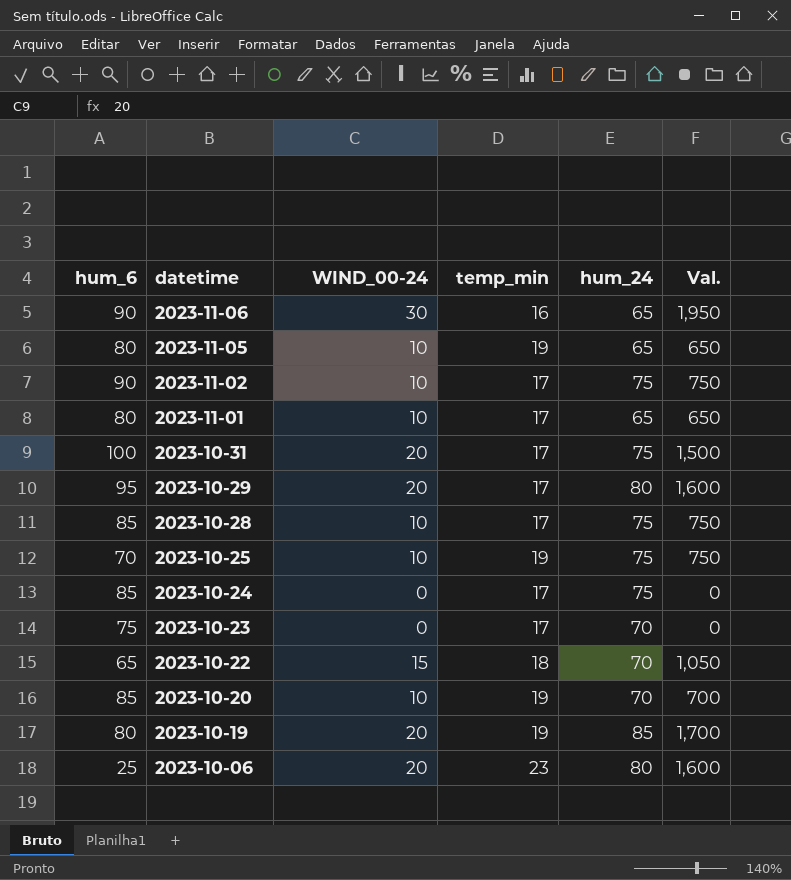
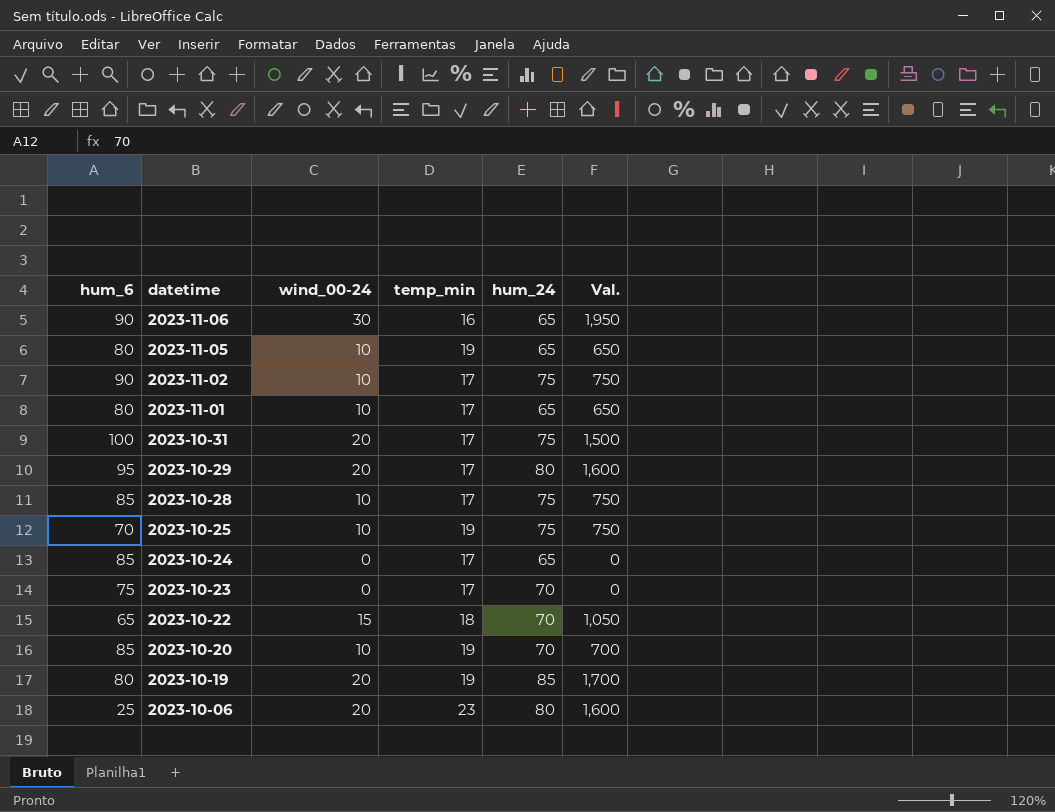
column name: WIND_00-24 -> wind_00-24
2023-10-24 | hum_24: 75 -> 65

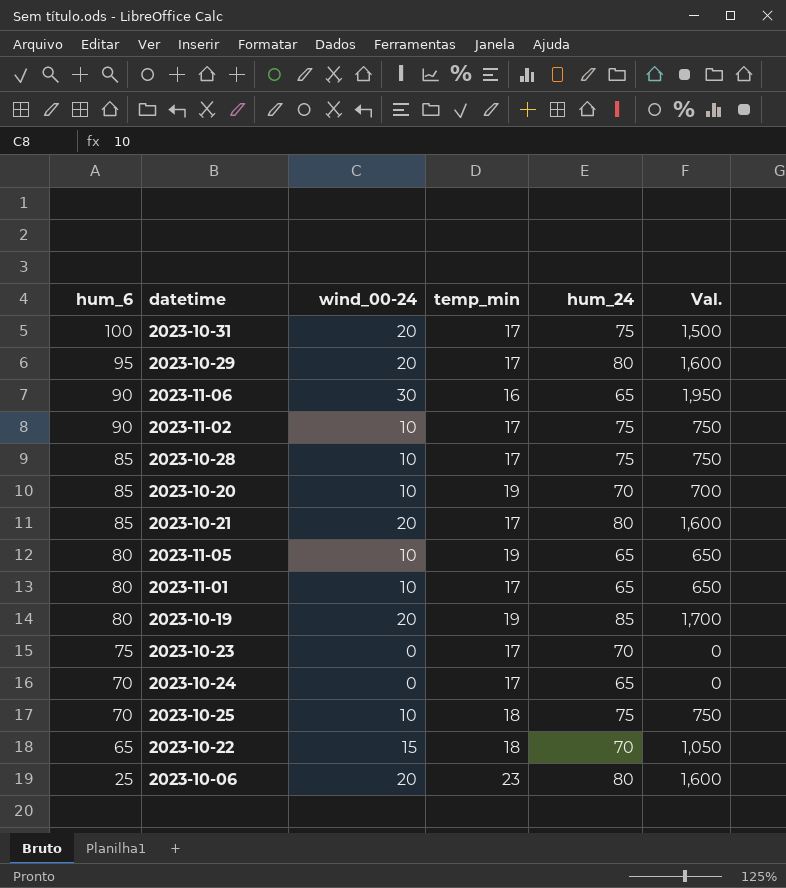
row order: datetime descending -> hum_6 descending
row 2023-10-21: none -> 85 | 20 | 17 | 80 | 1,600
2023-10-24 | hum_6: 85 -> 70
2023-10-25 | temp_min: 19 -> 18

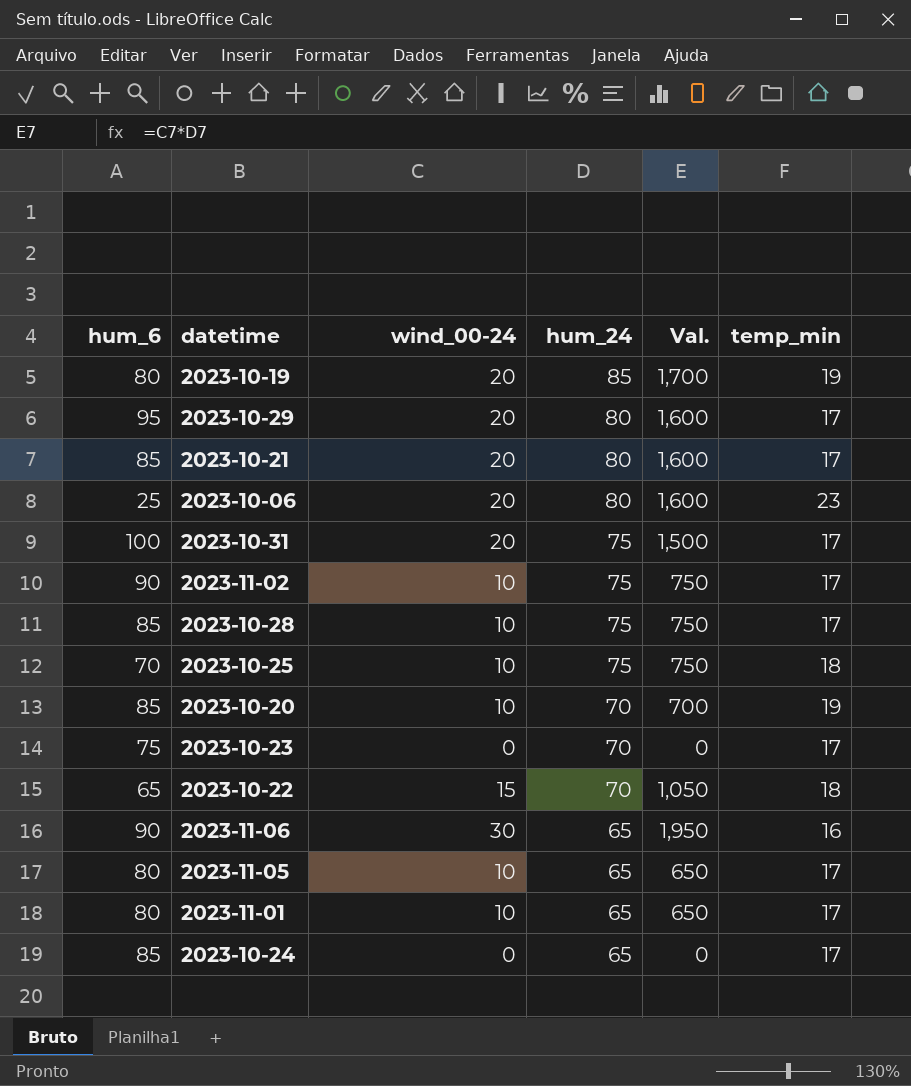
row order: hum_6 descending -> hum_24 descending
column temp_min | position: 4 -> 6
2023-11-05 | temp_min: 19 -> 17
2023-10-24 | hum_6: 70 -> 85

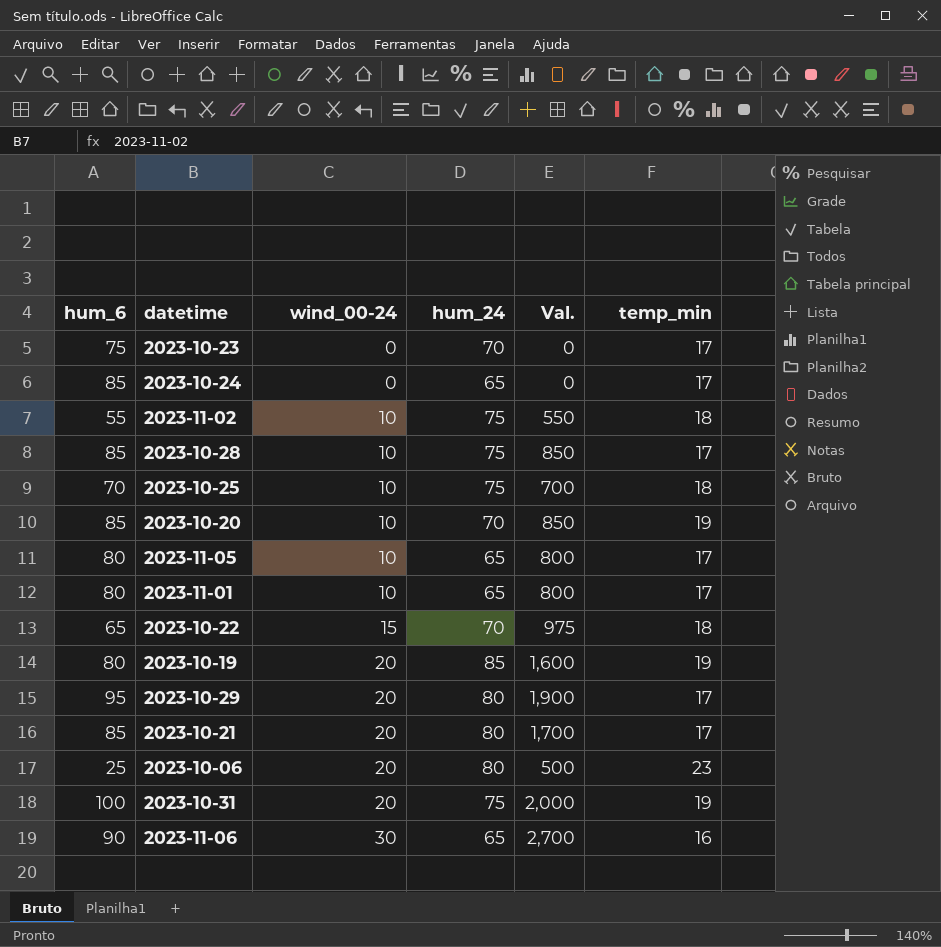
row order: hum_24 descending -> wind_00-24 ascending
column Val. | formula: [wind_00-24] * [hum_24] -> [hum_6] * [wind_00-24]
2023-11-02 | hum_6: 90 -> 55
2023-11-02 | temp_min: 17 -> 18
2023-10-31 | temp_min: 17 -> 19

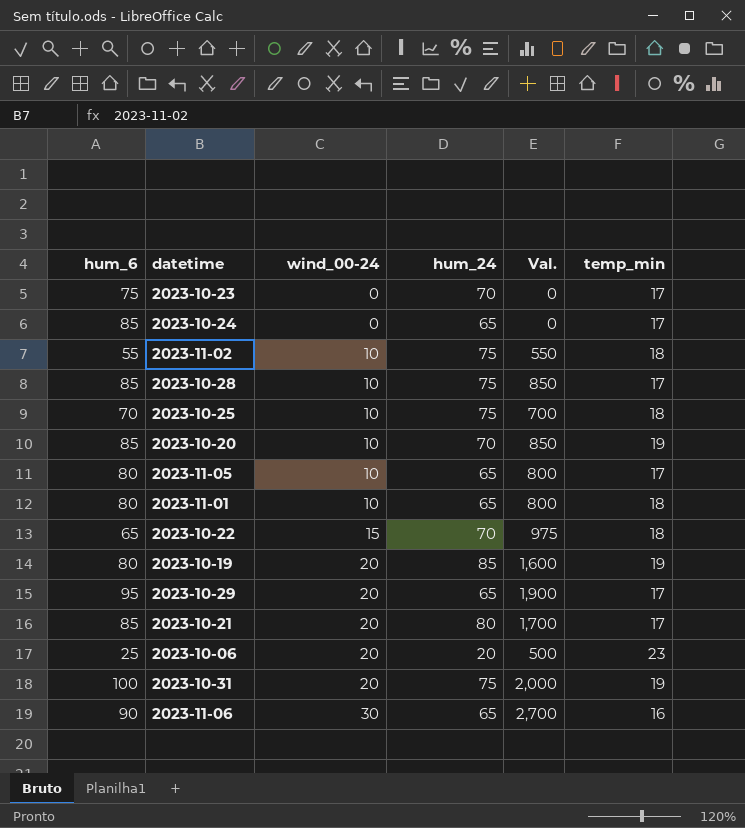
2023-11-01 | temp_min: 17 -> 18
2023-10-29 | hum_24: 80 -> 65
2023-10-06 | hum_24: 80 -> 20

